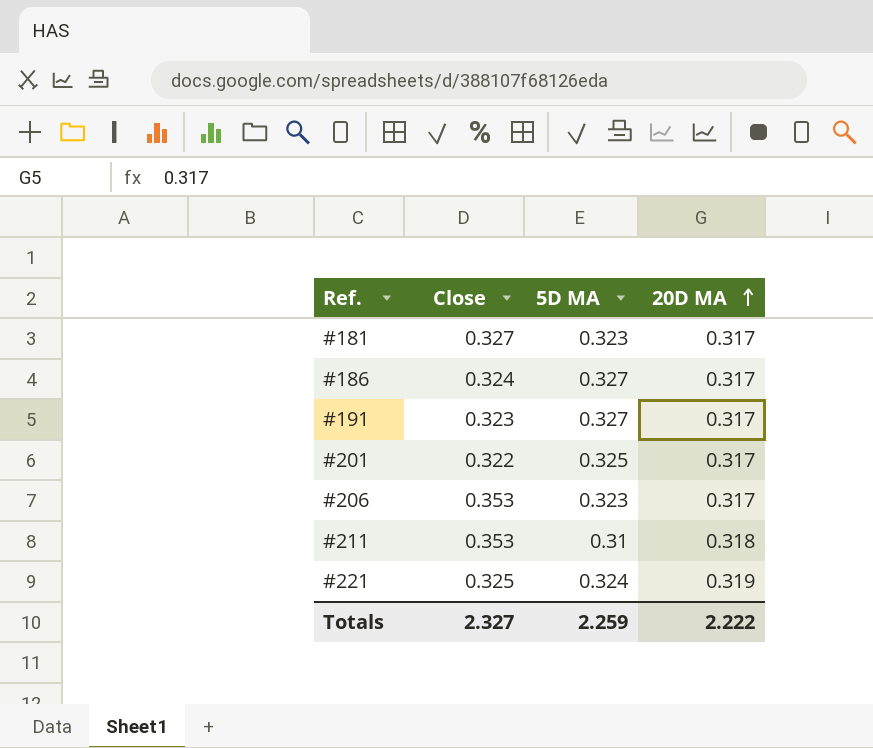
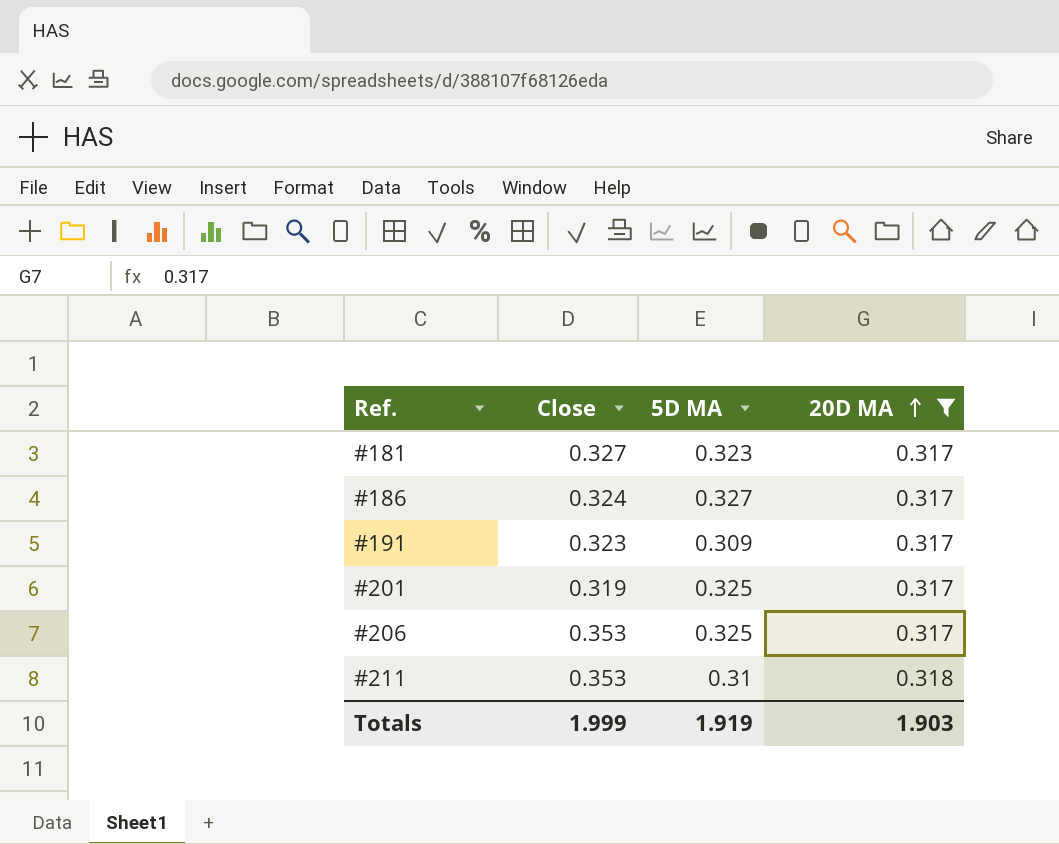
filter: none -> 20D MA != 0.319
#191 | 5D MA: 0.327 -> 0.309
#201 | Close: 0.322 -> 0.319
#206 | 5D MA: 0.323 -> 0.325
Totals | Close: 2.327 -> 1.999
Totals | 5D MA: 2.259 -> 1.919
Totals | 20D MA: 2.222 -> 1.903

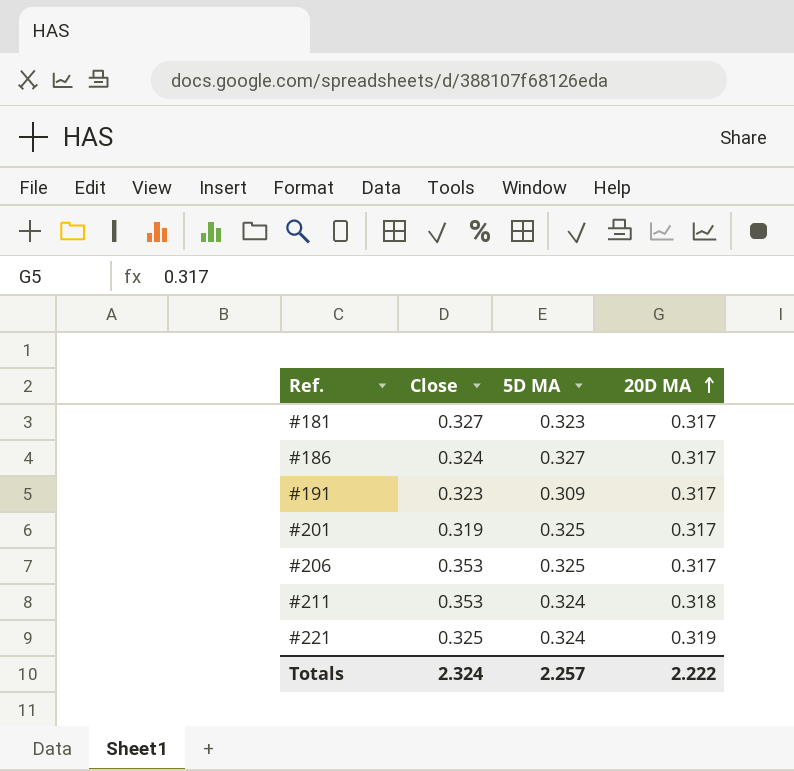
filter: 20D MA != 0.319 -> none
#211 | 5D MA: 0.31 -> 0.324
Totals | Close: 1.999 -> 2.324
Totals | 5D MA: 1.919 -> 2.257
Totals | 20D MA: 1.903 -> 2.222

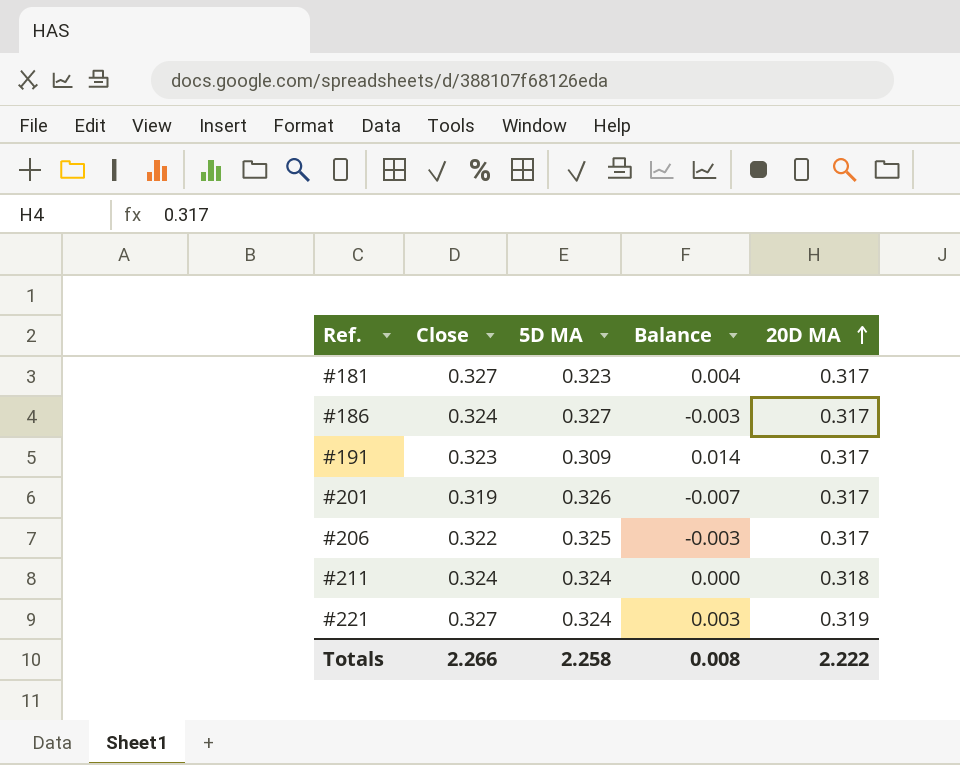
column Balance | formula: none -> [Close] - [5D MA]
#201 | 5D MA: 0.325 -> 0.326
#206 | Close: 0.353 -> 0.322
#211 | Close: 0.353 -> 0.324
#221 | Close: 0.325 -> 0.327
Totals | Close: 2.324 -> 2.266
Totals | 5D MA: 2.257 -> 2.258

